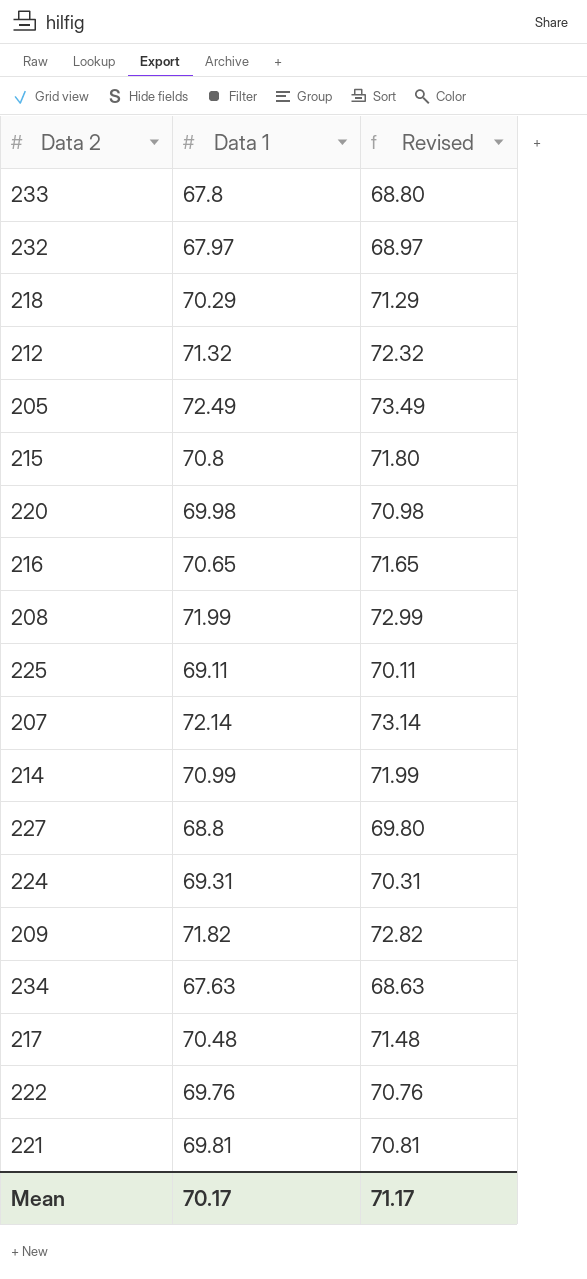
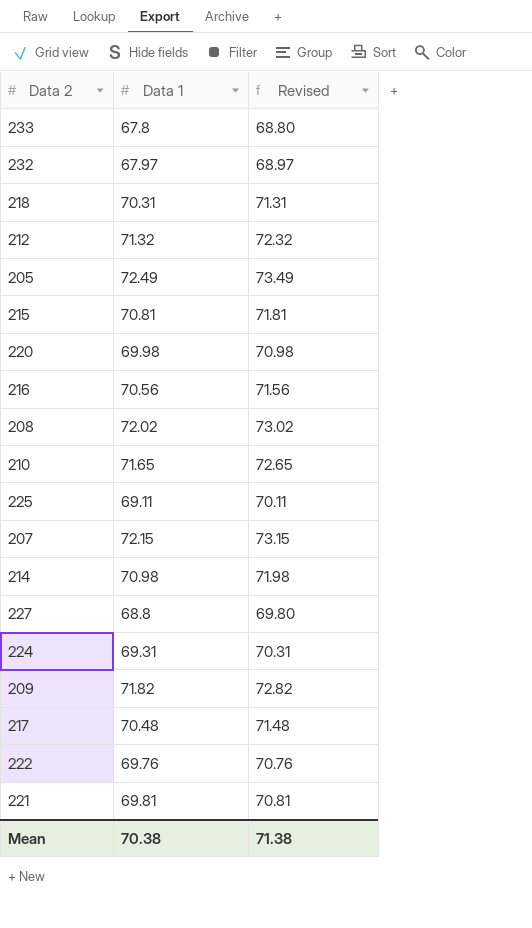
row 234: 67.63 | 68.63 -> none
218 | Data 1: 70.29 -> 70.31
218 | Revised: 71.29 -> 71.31
215 | Data 1: 70.8 -> 70.81
215 | Revised: 71.80 -> 71.81
216 | Data 1: 70.65 -> 70.56
216 | Revised: 71.65 -> 71.56
208 | Data 1: 71.99 -> 72.02
208 | Revised: 72.99 -> 73.02
row 210: none -> 71.65 | 72.65
207 | Data 1: 72.14 -> 72.15
207 | Revised: 73.14 -> 73.15
214 | Data 1: 70.99 -> 70.98
214 | Revised: 71.99 -> 71.98
Mean | Data 1: 70.17 -> 70.38
Mean | Revised: 71.17 -> 71.38

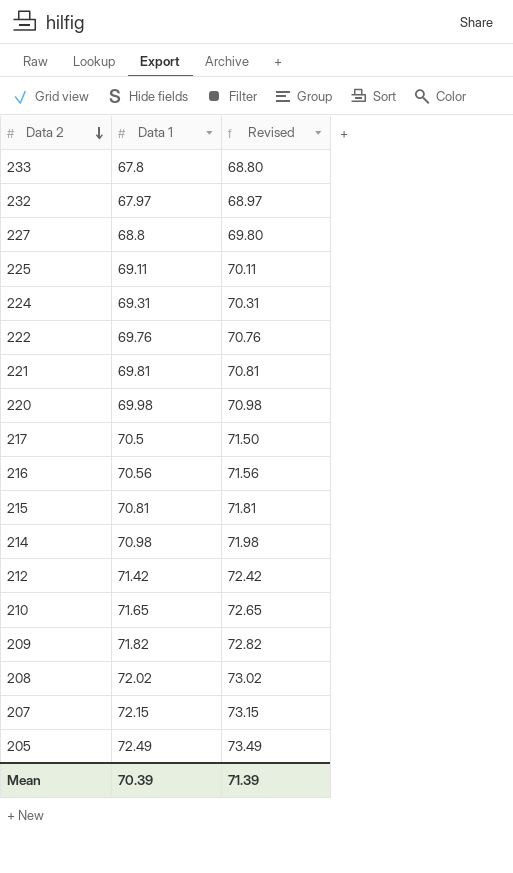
row order: none -> Data 2 descending
row 218: 70.31 | 71.31 -> none
217 | Data 1: 70.48 -> 70.5
217 | Revised: 71.48 -> 71.50
212 | Data 1: 71.32 -> 71.42
212 | Revised: 72.32 -> 72.42
Mean | Data 1: 70.38 -> 70.39
Mean | Revised: 71.38 -> 71.39

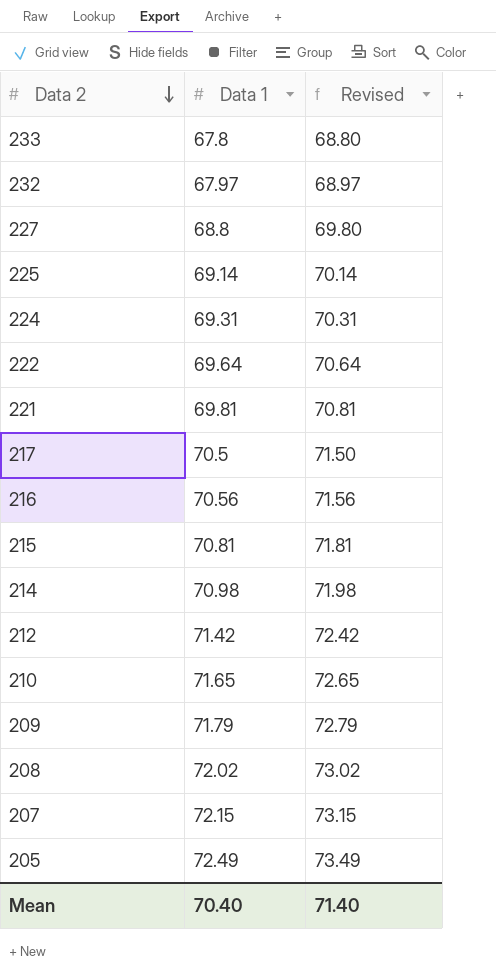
row 220: 69.98 | 70.98 -> none
225 | Data 1: 69.11 -> 69.14
225 | Revised: 70.11 -> 70.14
222 | Data 1: 69.76 -> 69.64
222 | Revised: 70.76 -> 70.64
209 | Data 1: 71.82 -> 71.79
209 | Revised: 72.82 -> 72.79
Mean | Data 1: 70.39 -> 70.40
Mean | Revised: 71.39 -> 71.40

